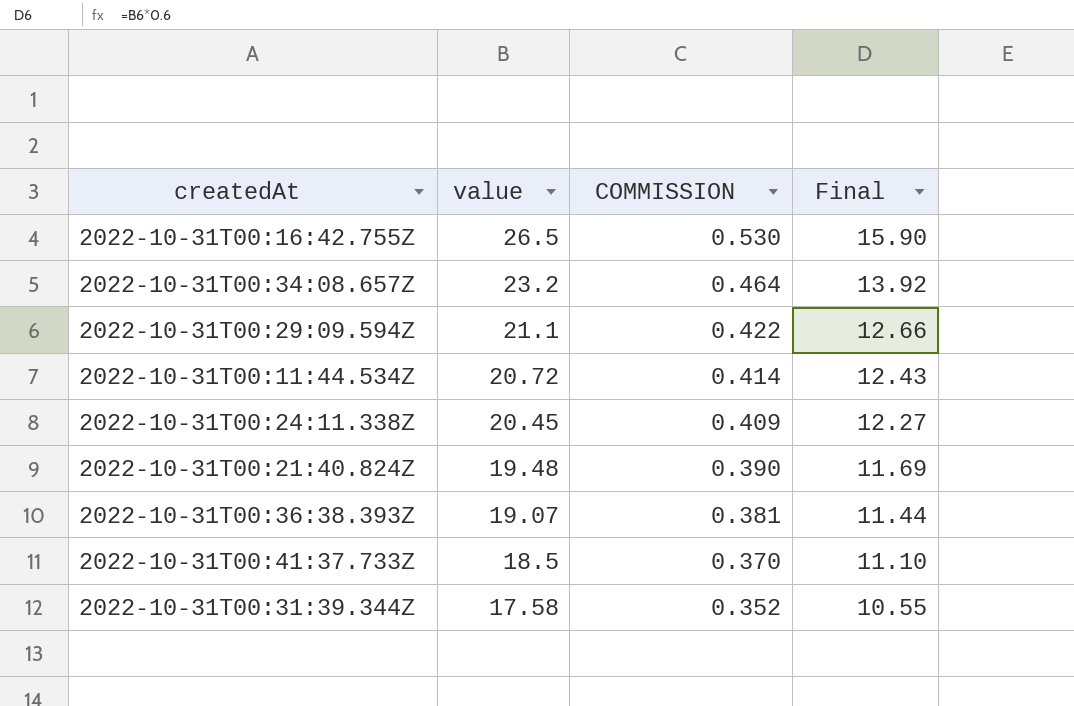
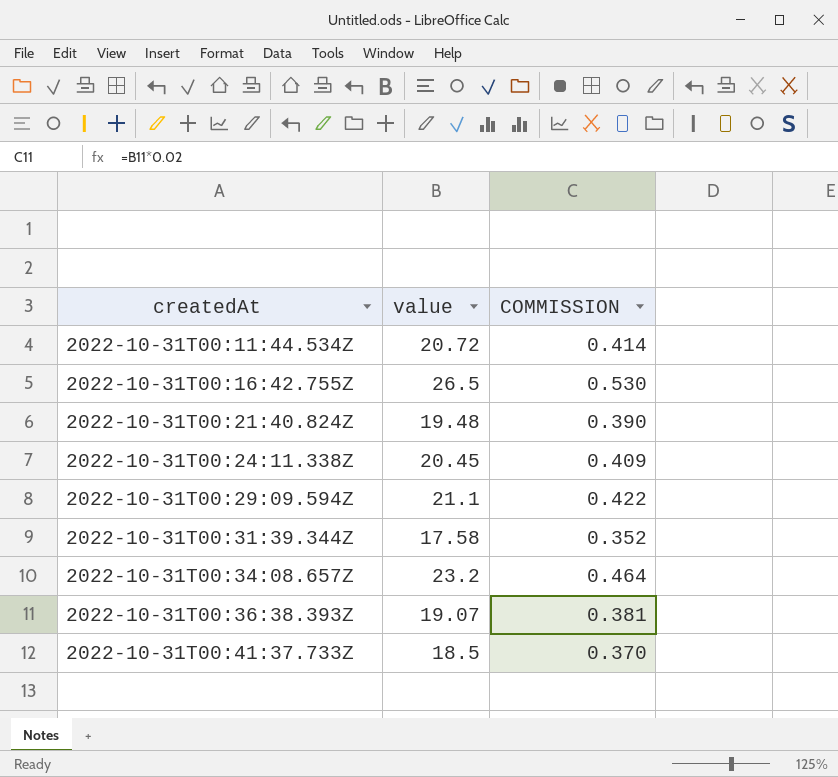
row order: value descending -> createdAt ascending
column Final | formula: [value] * 0.6 -> none

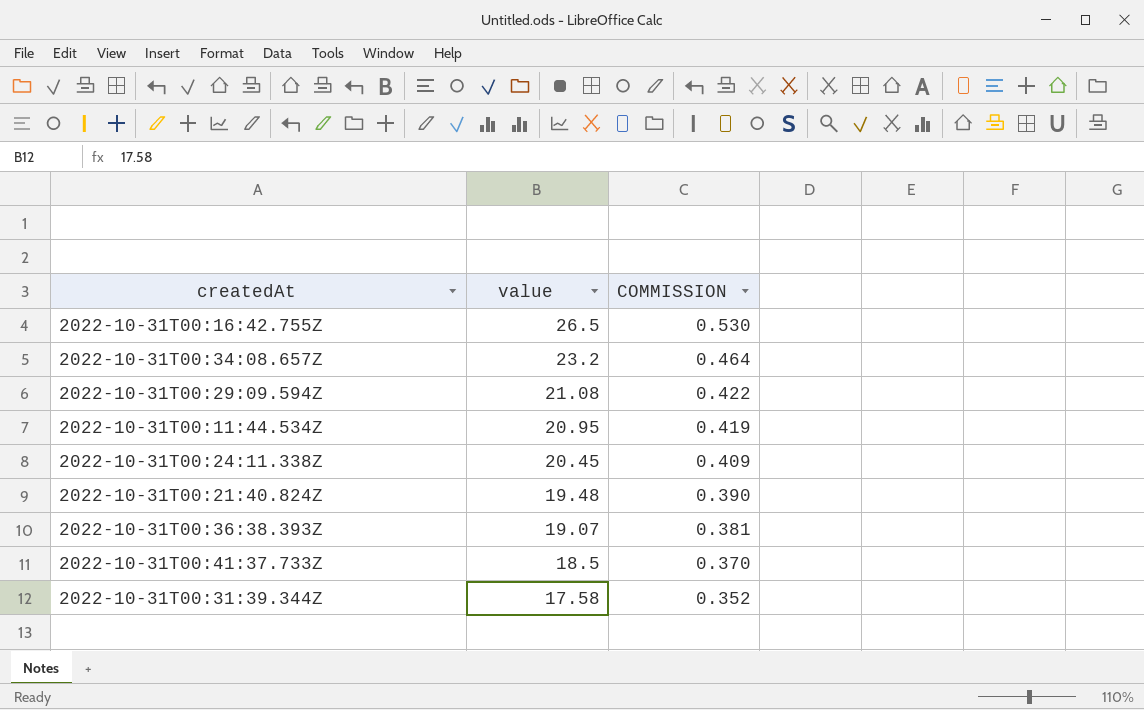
row order: createdAt ascending -> value descending
2022-10-31T00:29:09.594Z | value: 21.1 -> 21.08
2022-10-31T00:11:44.534Z | value: 20.72 -> 20.95
2022-10-31T00:11:44.534Z | COMMISSION: 0.414 -> 0.419

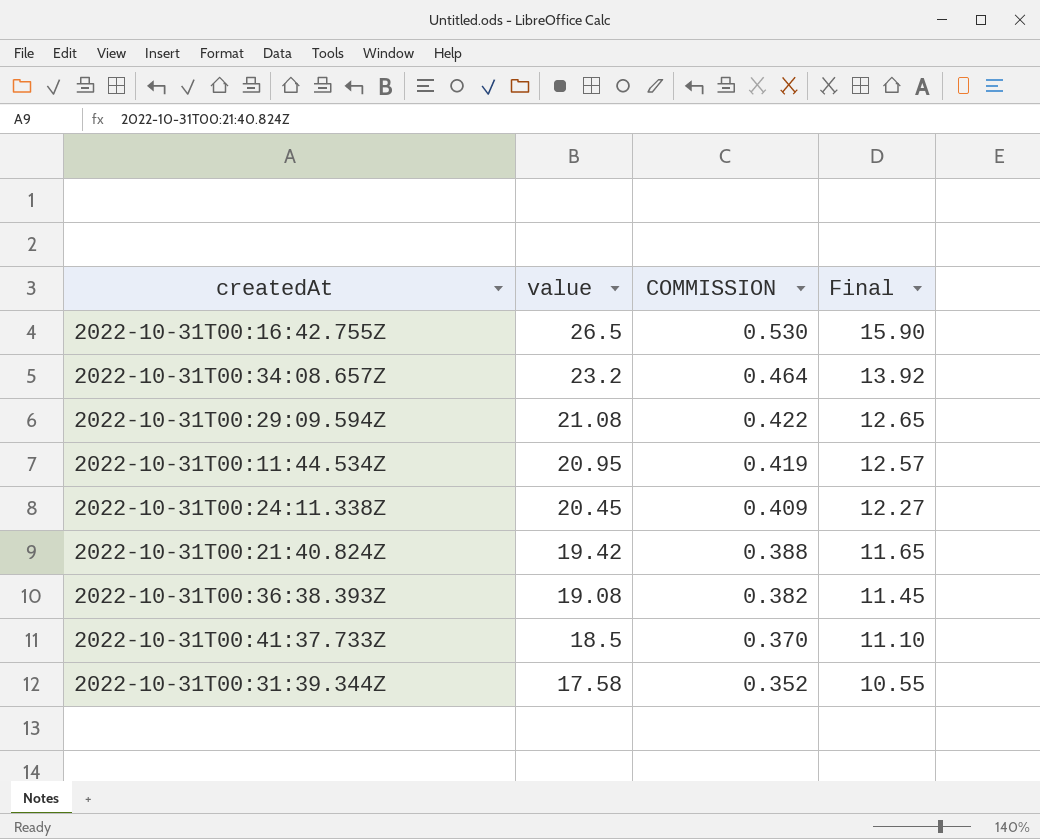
column Final | formula: none -> [value] * 0.6
2022-10-31T00:21:40.824Z | value: 19.48 -> 19.42
2022-10-31T00:21:40.824Z | COMMISSION: 0.390 -> 0.388
2022-10-31T00:36:38.393Z | value: 19.07 -> 19.08
2022-10-31T00:36:38.393Z | COMMISSION: 0.381 -> 0.382

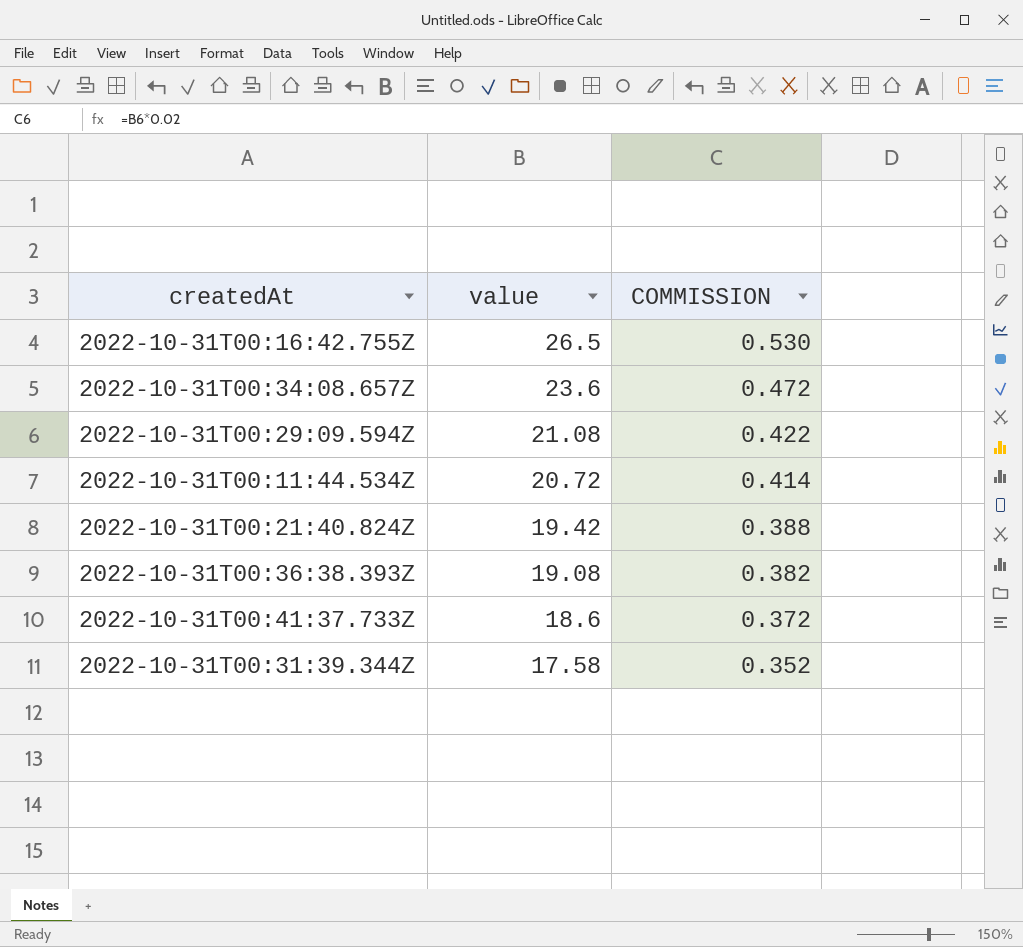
column Final | formula: [value] * 0.6 -> none
row 2022-10-31T00:24:11.338Z: 20.45 | 0.409 | 12.27 -> none
2022-10-31T00:34:08.657Z | value: 23.2 -> 23.6
2022-10-31T00:34:08.657Z | COMMISSION: 0.464 -> 0.472
2022-10-31T00:11:44.534Z | value: 20.95 -> 20.72
2022-10-31T00:11:44.534Z | COMMISSION: 0.419 -> 0.414
2022-10-31T00:41:37.733Z | value: 18.5 -> 18.6
2022-10-31T00:41:37.733Z | COMMISSION: 0.370 -> 0.372

